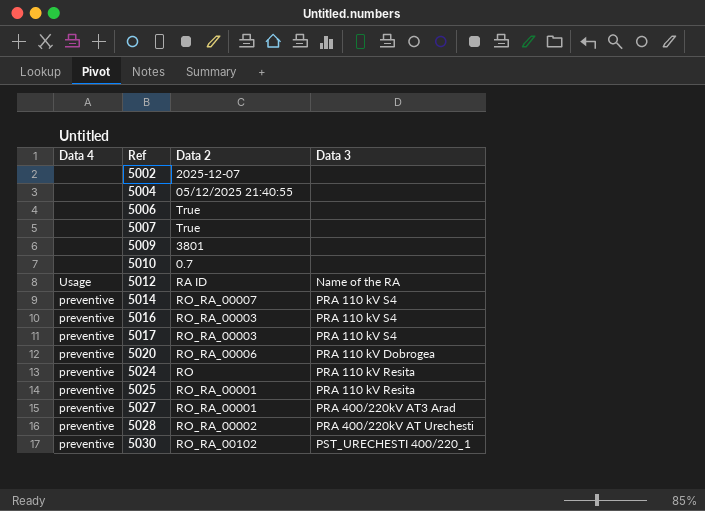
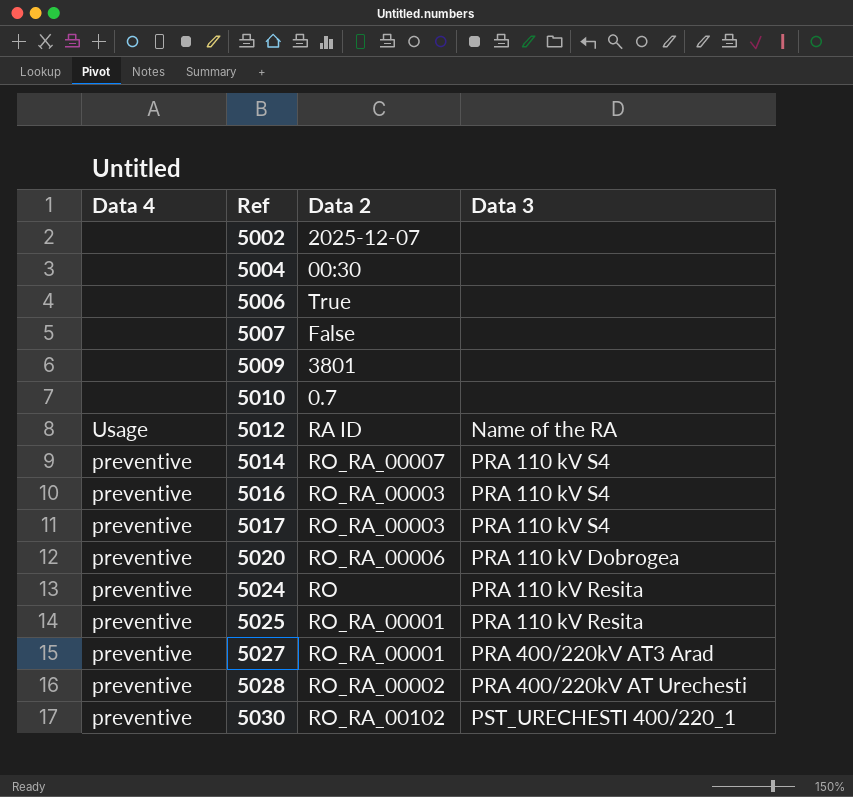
5004 | Data 2: 05/12/2025 21:40:55 -> 00:30
5007 | Data 2: True -> False

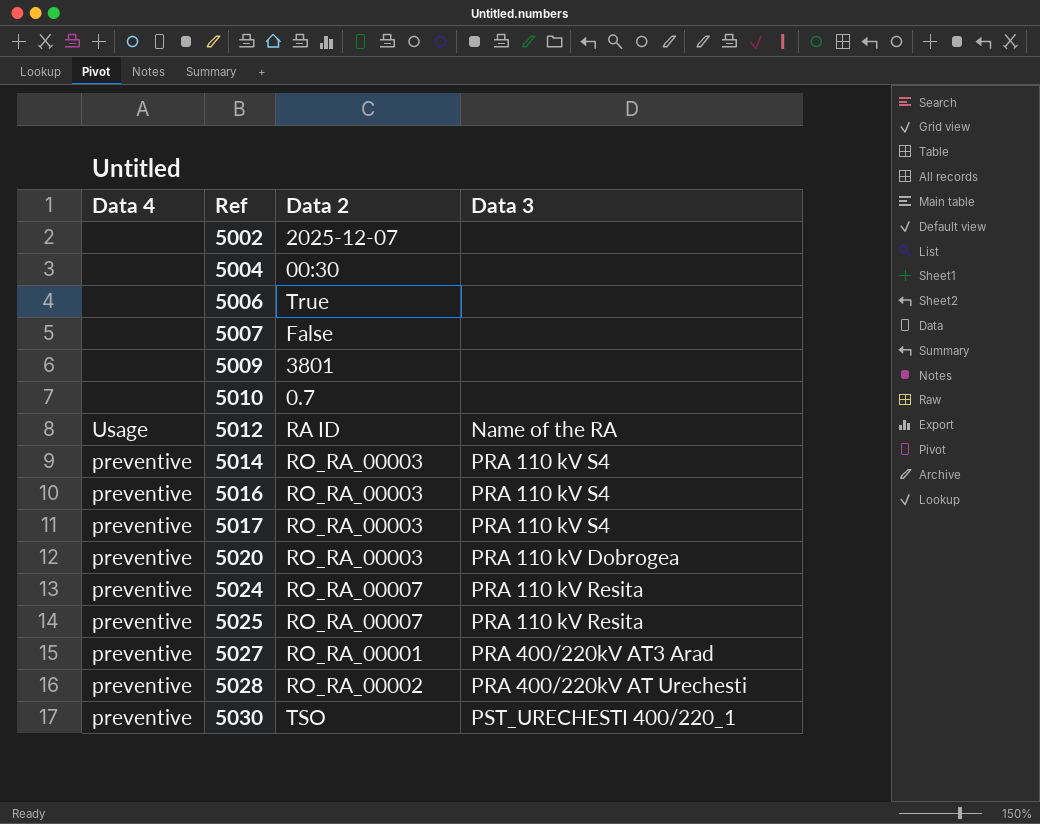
5014 | Data 2: RO_RA_00007 -> RO_RA_00003
5020 | Data 2: RO_RA_00006 -> RO_RA_00003
5024 | Data 2: RO -> RO_RA_00007
5025 | Data 2: RO_RA_00001 -> RO_RA_00007
5030 | Data 2: RO_RA_00102 -> TSO

